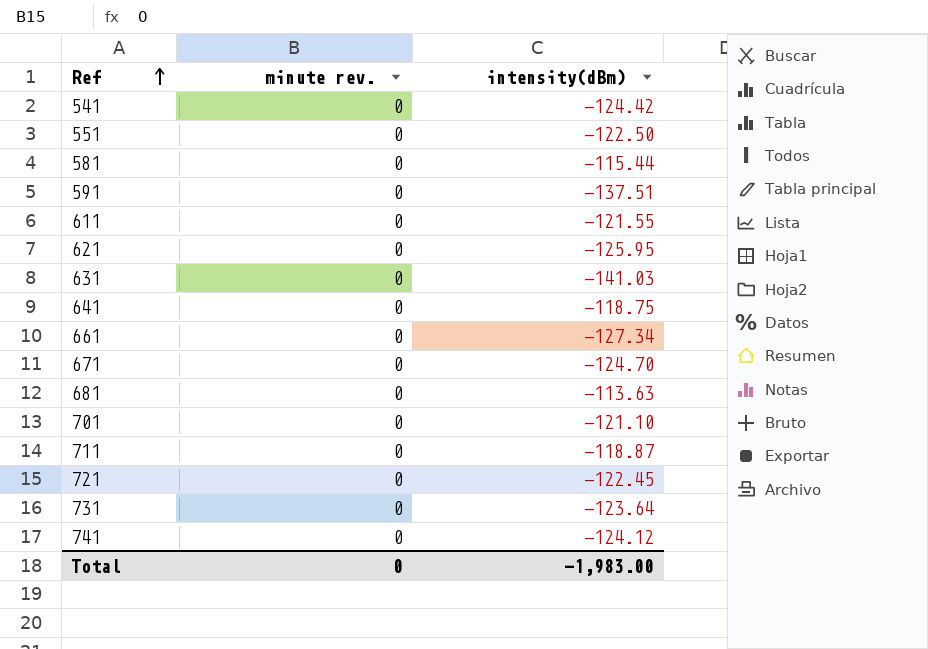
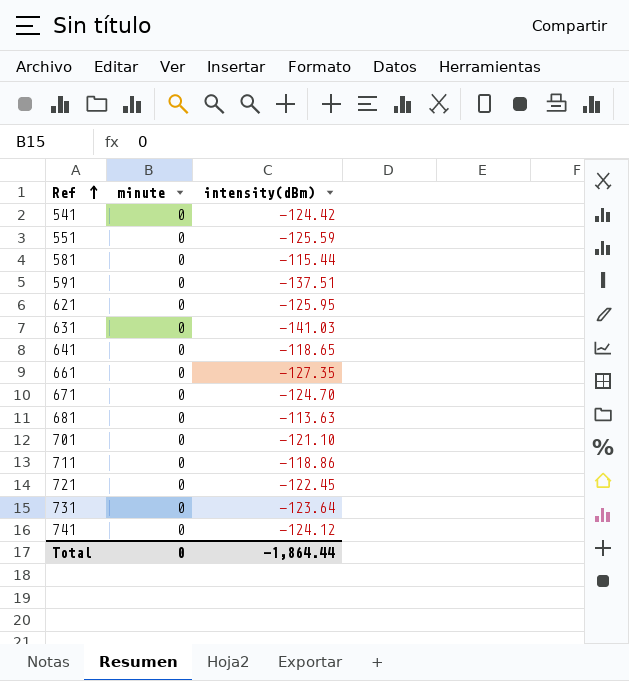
column name: minute rev. -> minute
row 611: 0 | -121.55 -> none
551 | intensity(dBm): -122.50 -> -125.59
641 | intensity(dBm): -118.75 -> -118.65
661 | intensity(dBm): -127.34 -> -127.35
711 | intensity(dBm): -118.87 -> -118.86
Total | intensity(dBm): -1,983.00 -> -1,864.44

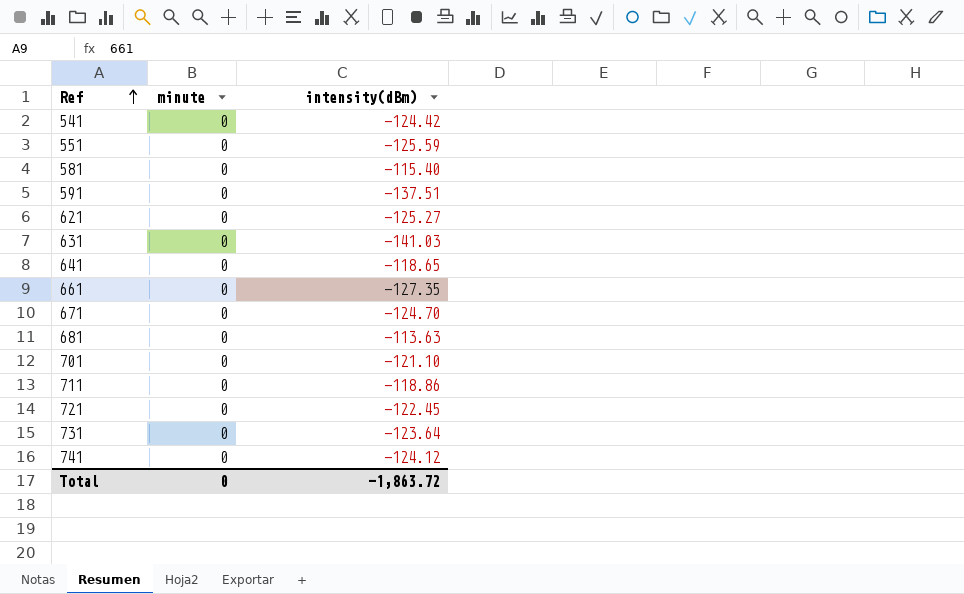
581 | intensity(dBm): -115.44 -> -115.40
621 | intensity(dBm): -125.95 -> -125.27
Total | intensity(dBm): -1,864.44 -> -1,863.72

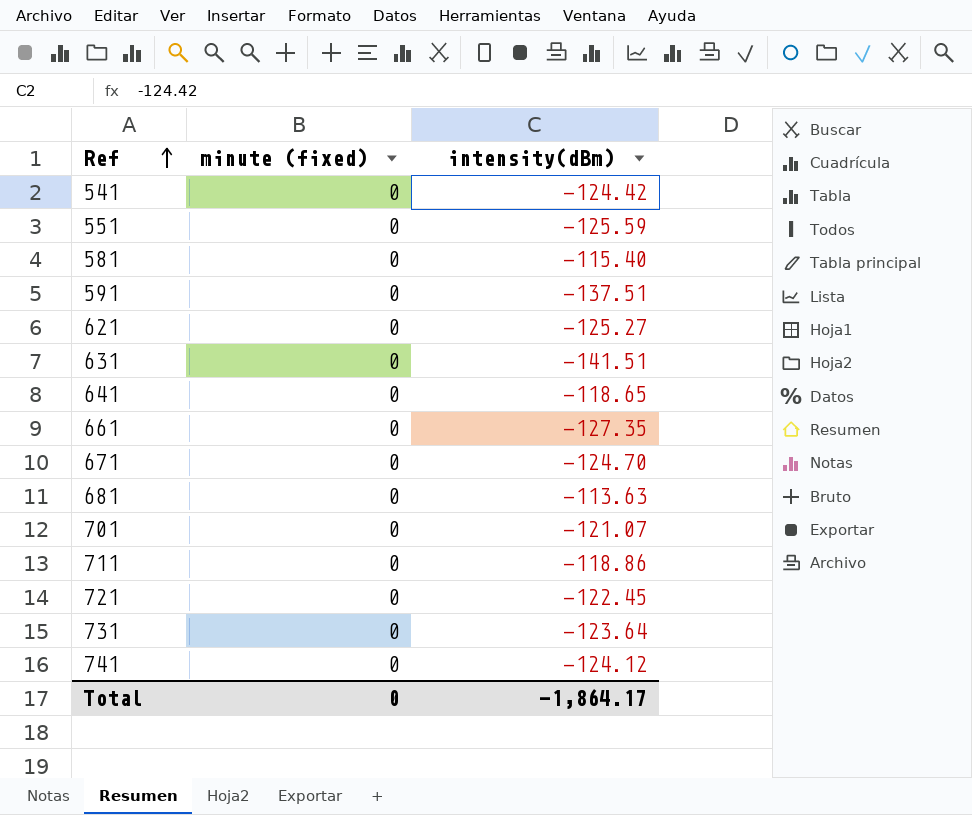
column name: minute -> minute (fixed)
631 | intensity(dBm): -141.03 -> -141.51
701 | intensity(dBm): -121.10 -> -121.07
Total | intensity(dBm): -1,863.72 -> -1,864.17

